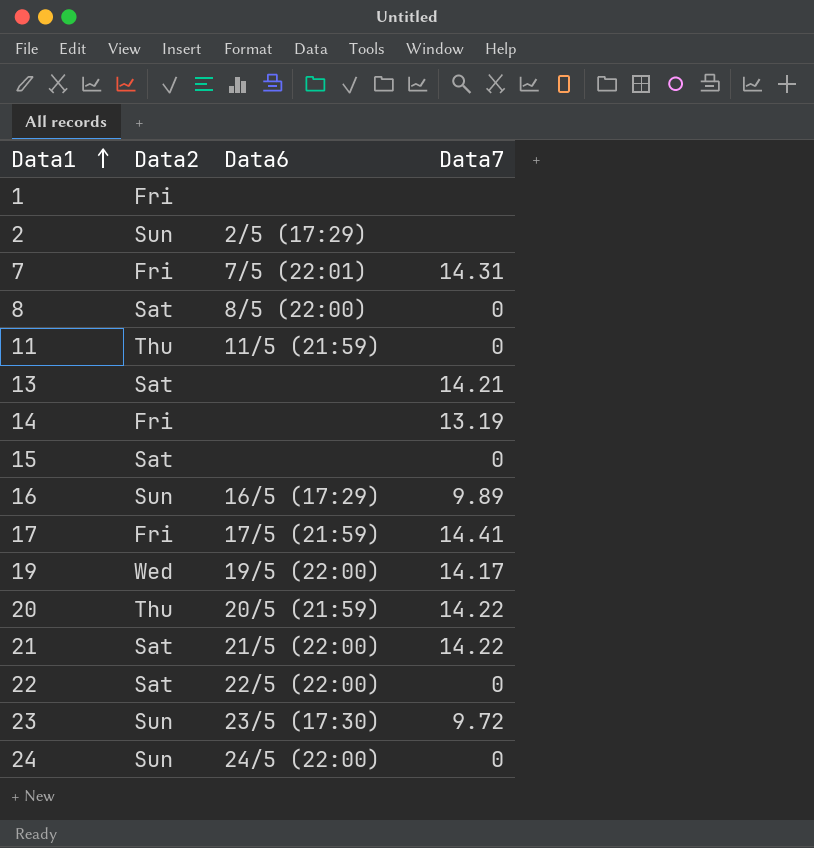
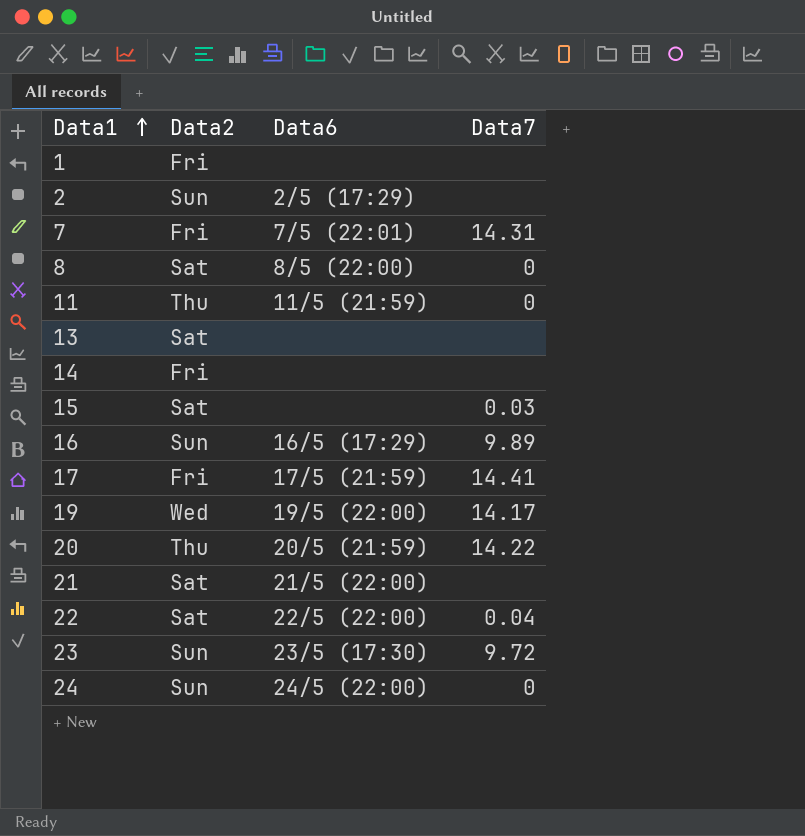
13 | Data7: 14.21 -> none
14 | Data7: 13.19 -> none
15 | Data7: 0 -> 0.03
21 | Data7: 14.22 -> none
22 | Data7: 0 -> 0.04

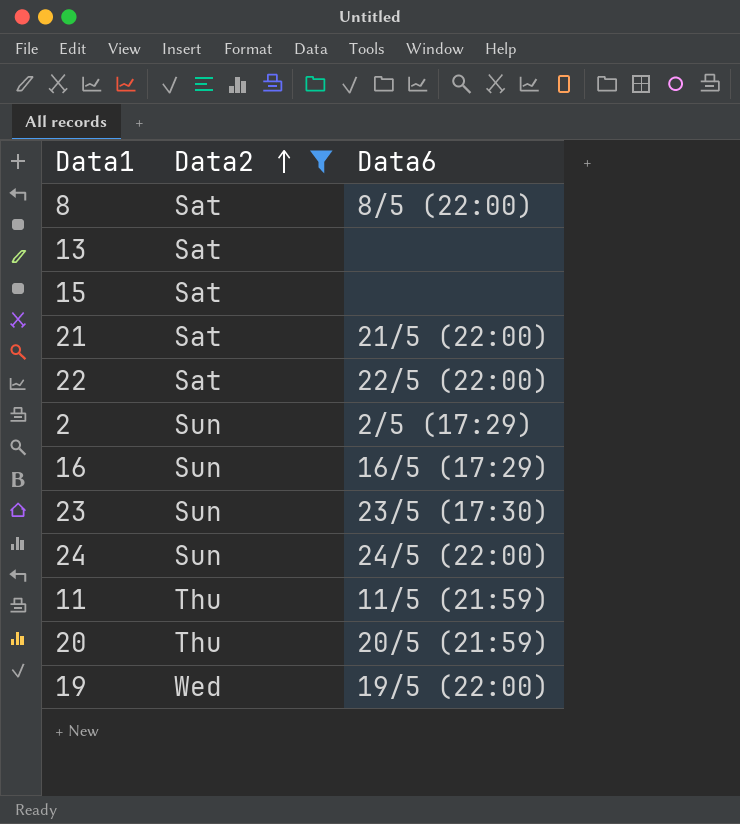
filter: none -> Data2 != Fri
row order: Data1 ascending -> Data2 ascending
column Data7 | position: 4 -> none

